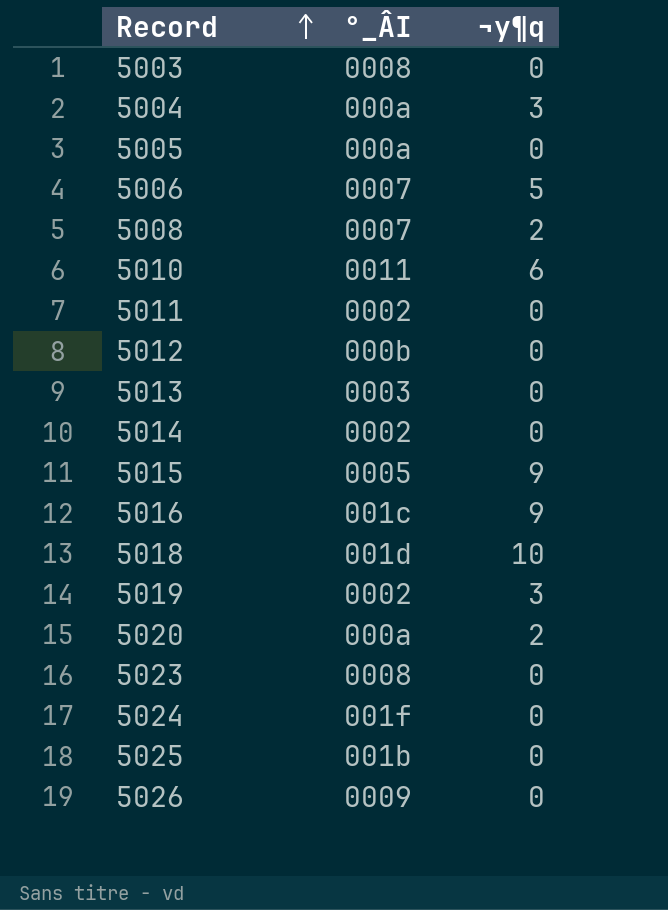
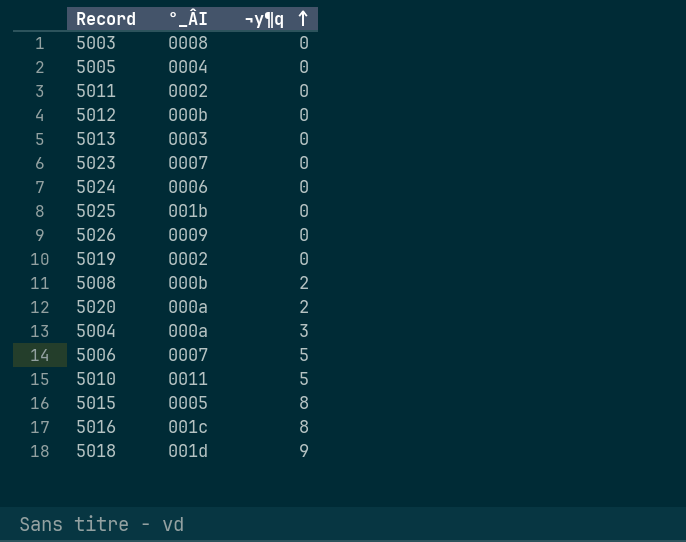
row order: Record ascending -> ¬y¶q ascending
row 5014: 0002 | 0 -> none
5005 | °_ÂI: 000a -> 0004
5023 | °_ÂI: 0008 -> 0007
5024 | °_ÂI: 001f -> 0006
5019 | ¬y¶q: 3 -> 0
5008 | °_ÂI: 0007 -> 000b
5010 | ¬y¶q: 6 -> 5
5015 | ¬y¶q: 9 -> 8
5016 | ¬y¶q: 9 -> 8
5018 | ¬y¶q: 10 -> 9

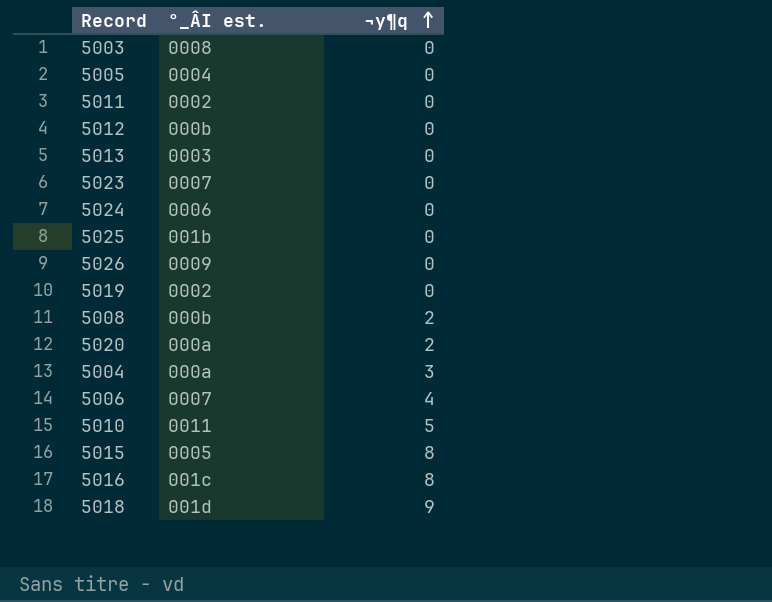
column name: °_ÂI -> °_ÂI est.
5006 | ¬y¶q: 5 -> 4

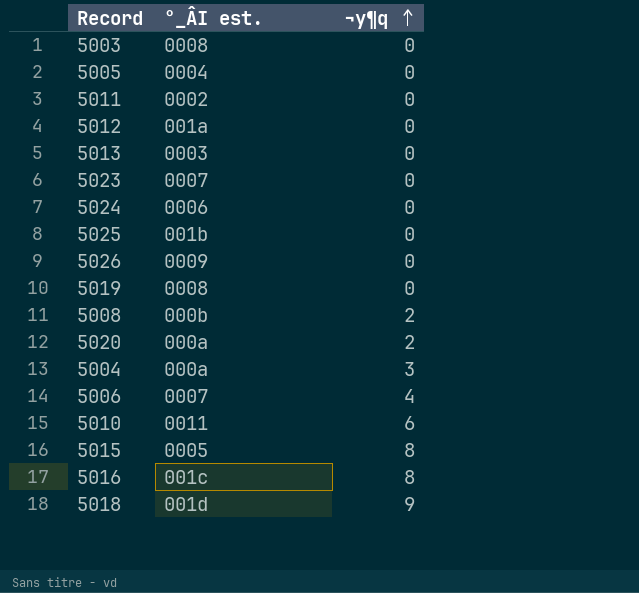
5012 | °_ÂI est.: 000b -> 001a
5019 | °_ÂI est.: 0002 -> 0008
5010 | ¬y¶q: 5 -> 6

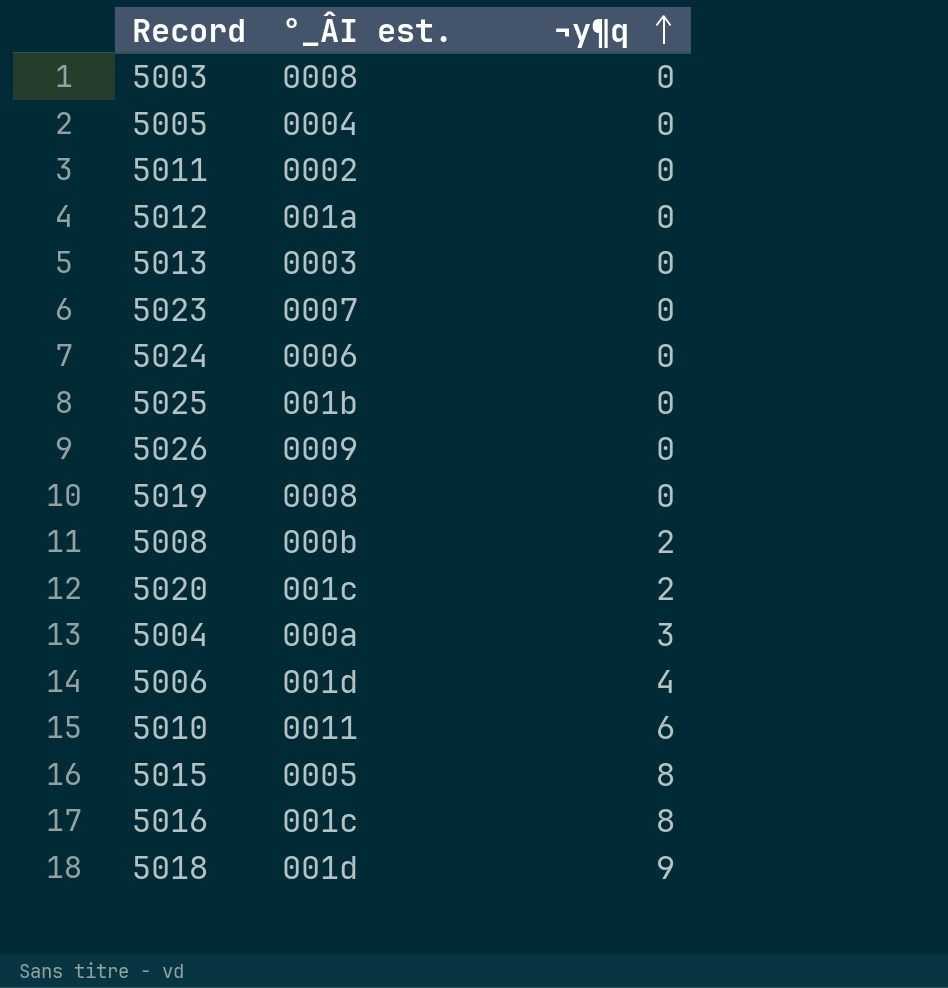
5020 | °_ÂI est.: 000a -> 001c
5006 | °_ÂI est.: 0007 -> 001d

